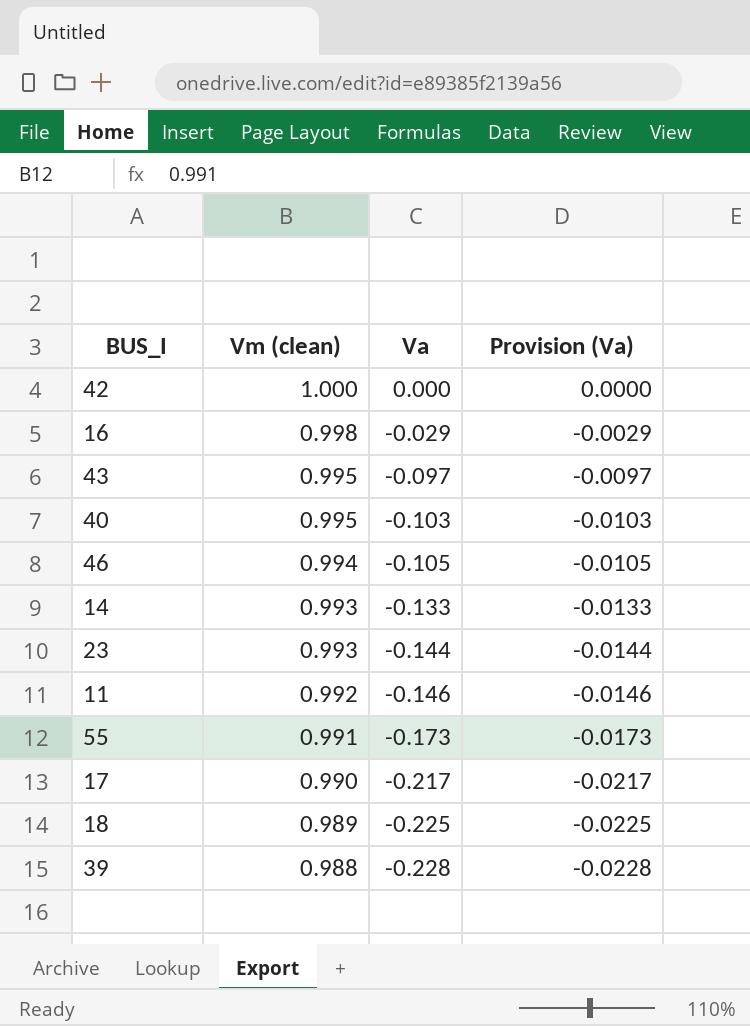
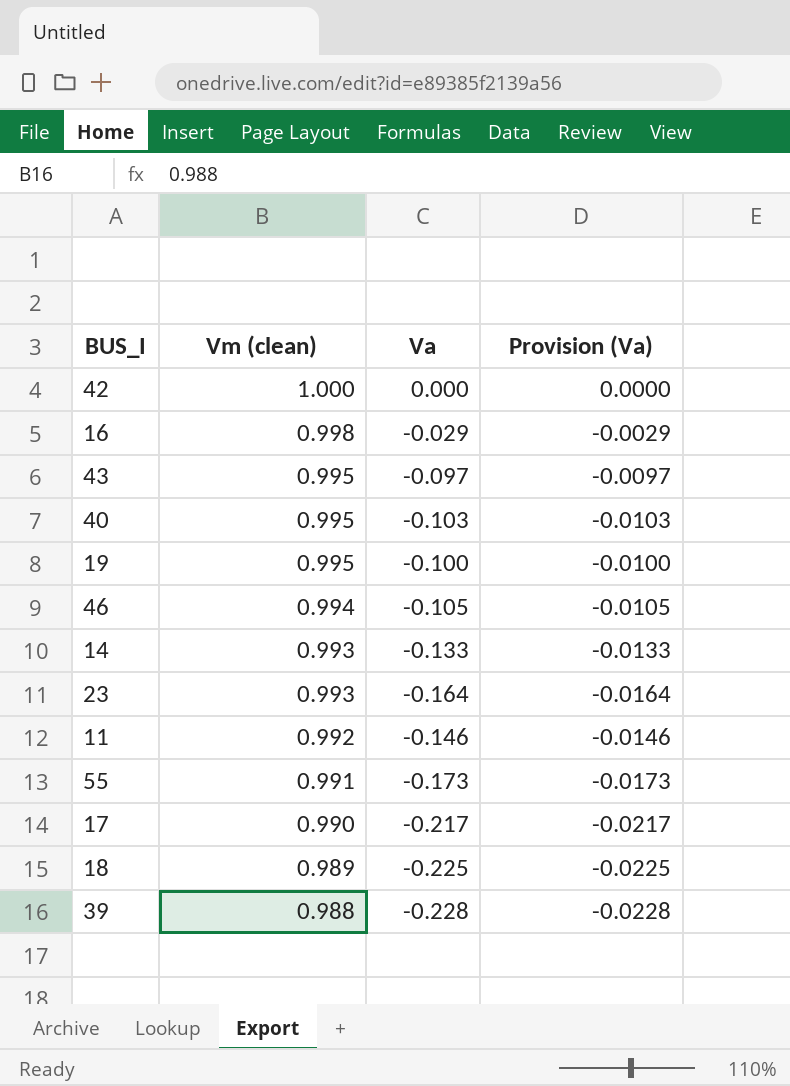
row 19: none -> 0.995 | -0.100 | -0.0100
23 | Va: -0.144 -> -0.164
23 | Provision (Va): -0.0144 -> -0.0164

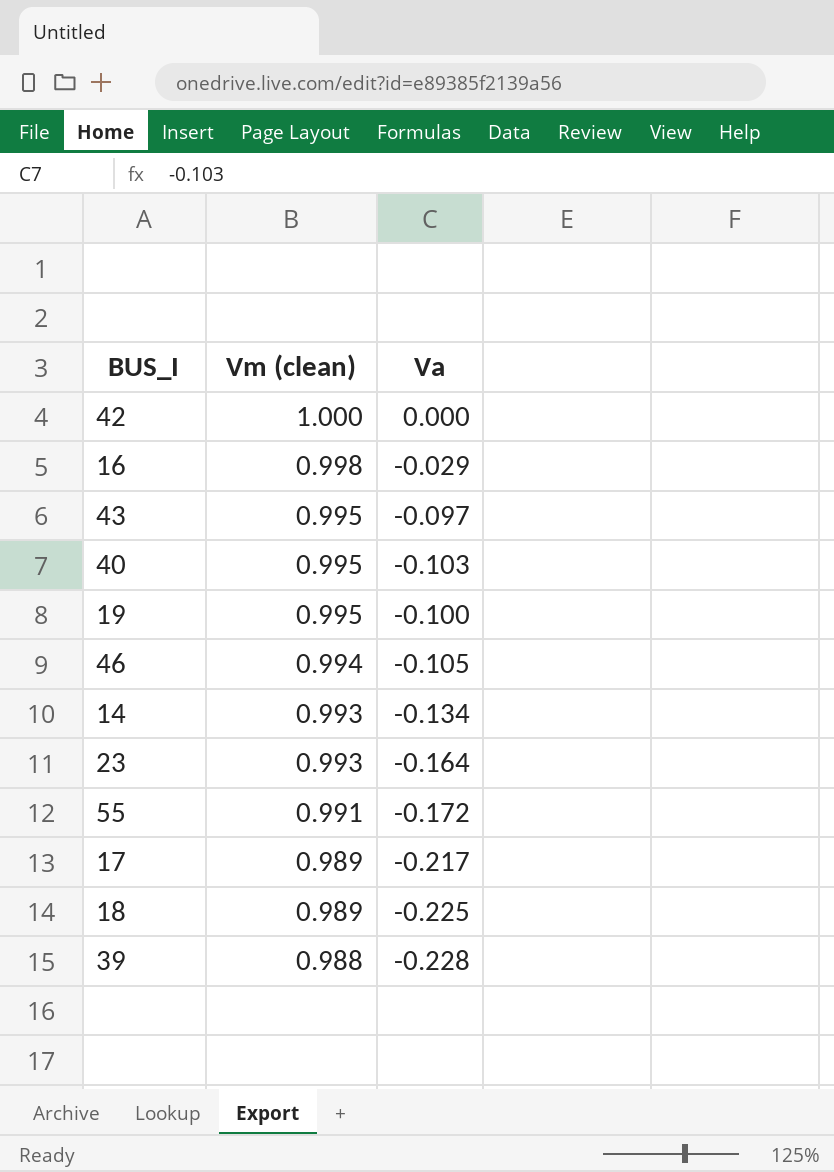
column Provision (Va) | formula: [Va] * 0.1 -> none
row 11: 0.992 | -0.146 | -0.0146 -> none
14 | Va: -0.133 -> -0.134
55 | Va: -0.173 -> -0.172
17 | Vm (clean): 0.990 -> 0.989

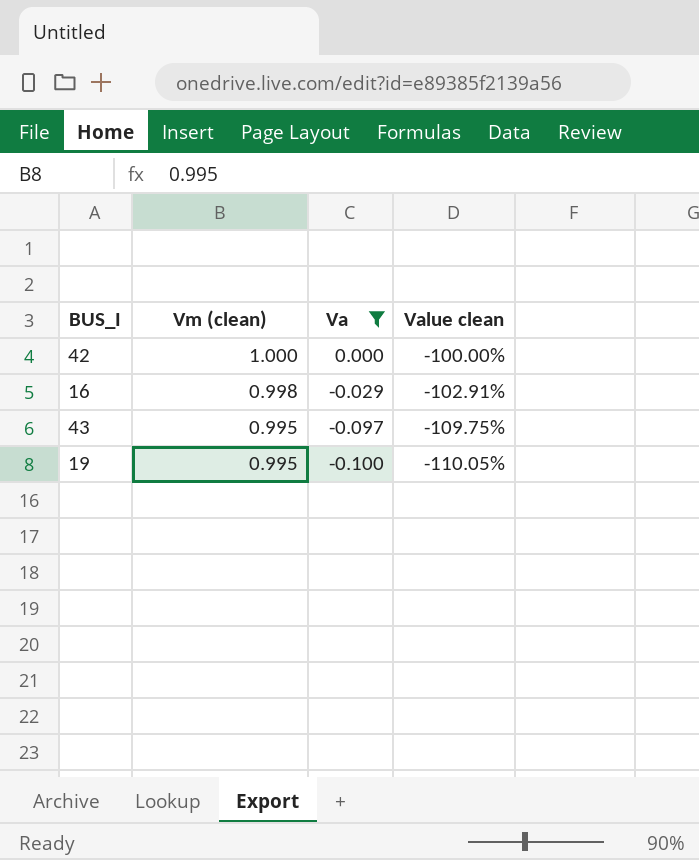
filter: none -> Va >= -0.100
column Value clean | formula: none -> ([Va] - [Vm (clean)]) / [Vm (clean)]

